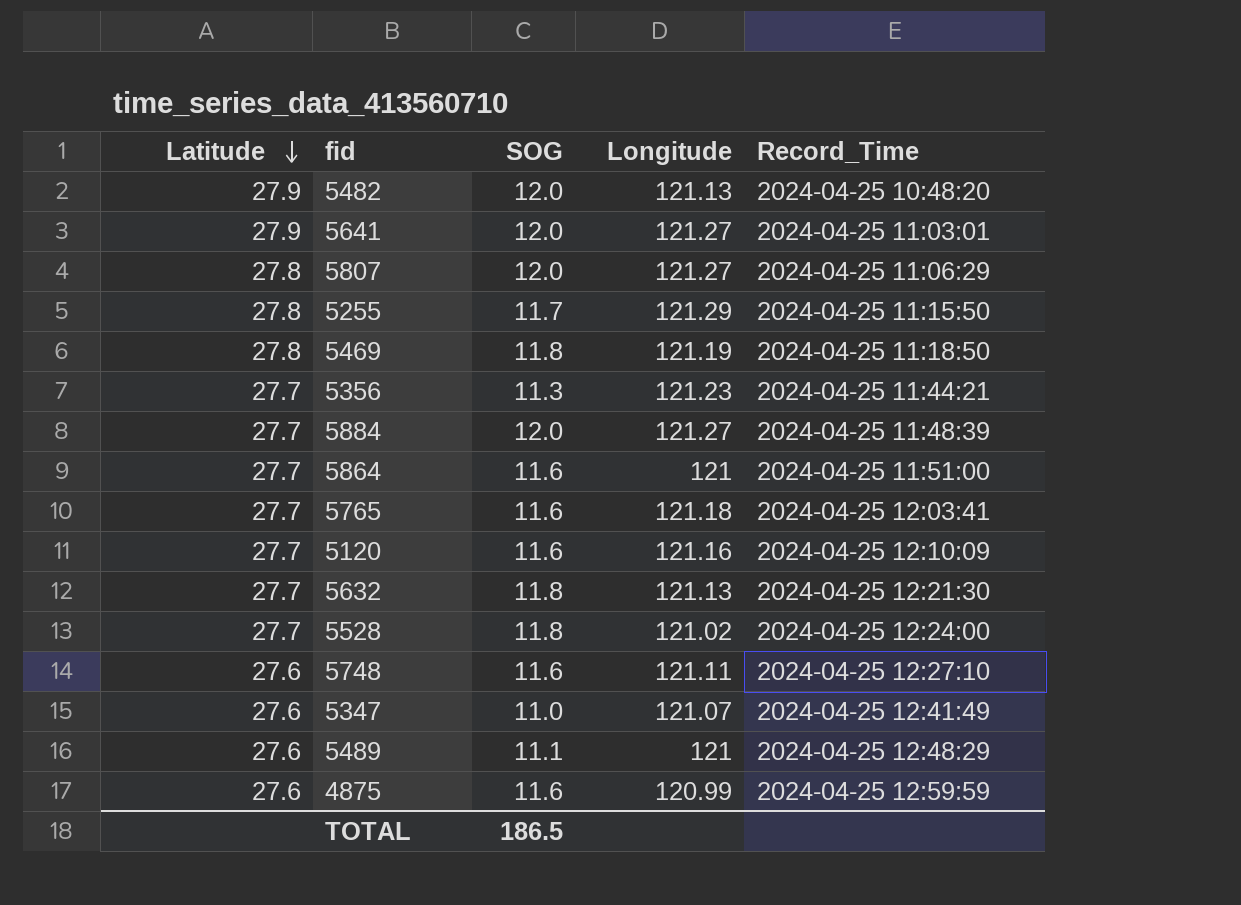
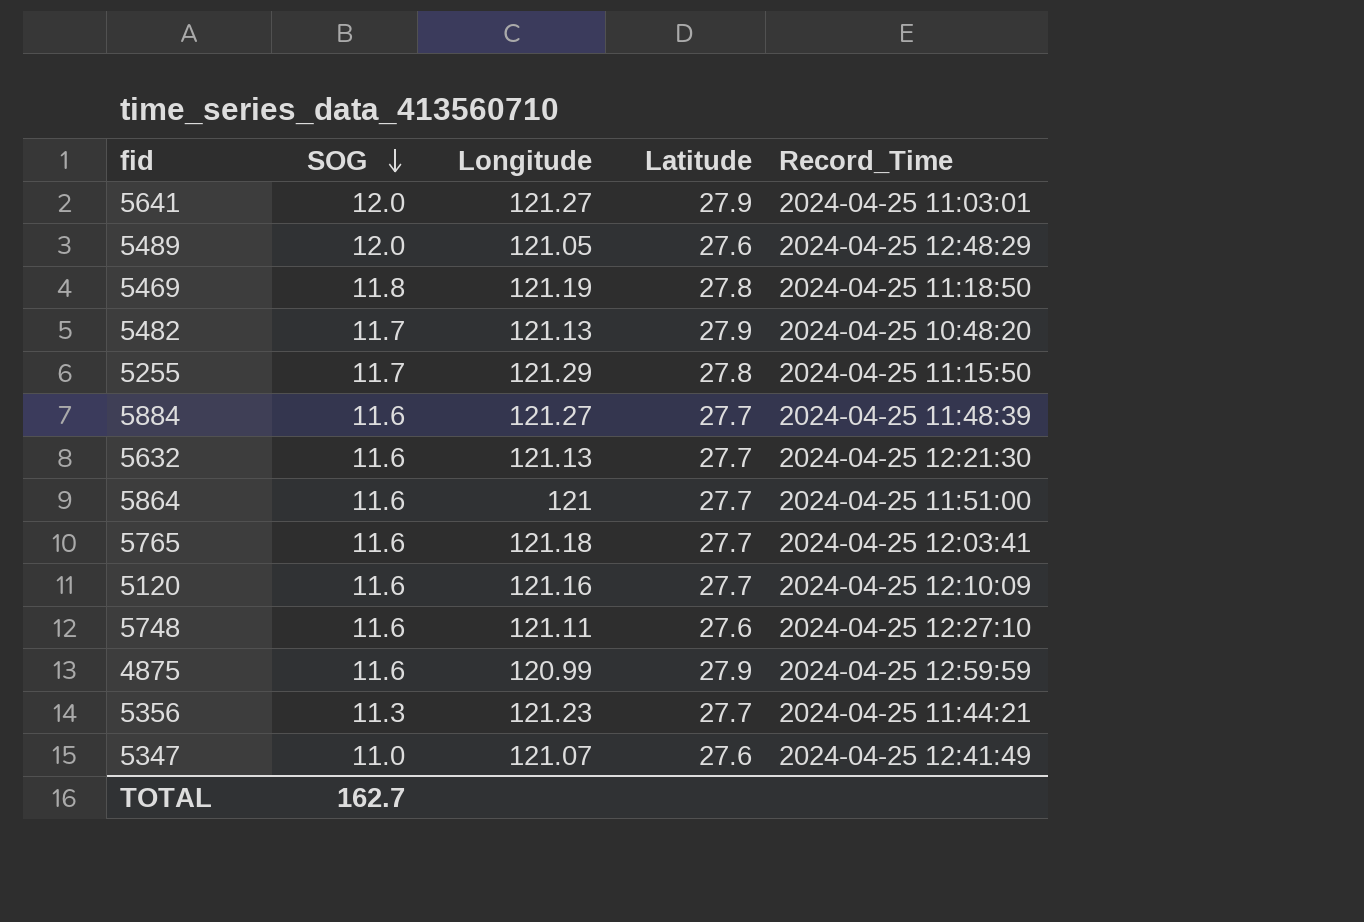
row order: Latitude descending -> SOG descending
column Latitude | position: 1 -> 4
row 5807: 27.8 | 12.0 | 121.27 | 2024-04-25 11:06:29 -> none
row 5528: 27.7 | 11.8 | 121.02 | 2024-04-25 12:24:00 -> none
5489 | SOG: 11.1 -> 12.0
5489 | Longitude: 121 -> 121.05
5482 | SOG: 12.0 -> 11.7
5884 | SOG: 12.0 -> 11.6
5632 | SOG: 11.8 -> 11.6
4875 | Latitude: 27.6 -> 27.9
TOTAL | SOG: 186.5 -> 162.7

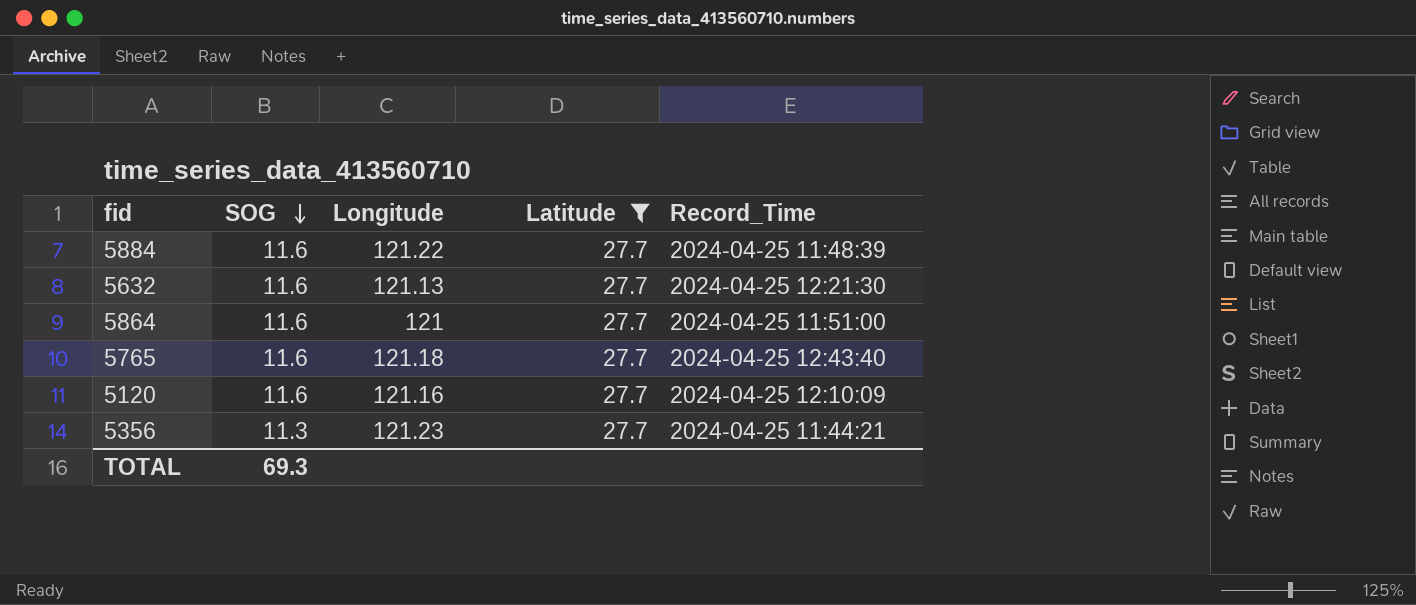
filter: none -> Latitude = 27.7
5884 | Longitude: 121.27 -> 121.22
5765 | Record_Time: 2024-04-25 12:03:41 -> 2024-04-25 12:43:40
TOTAL | SOG: 162.7 -> 69.3

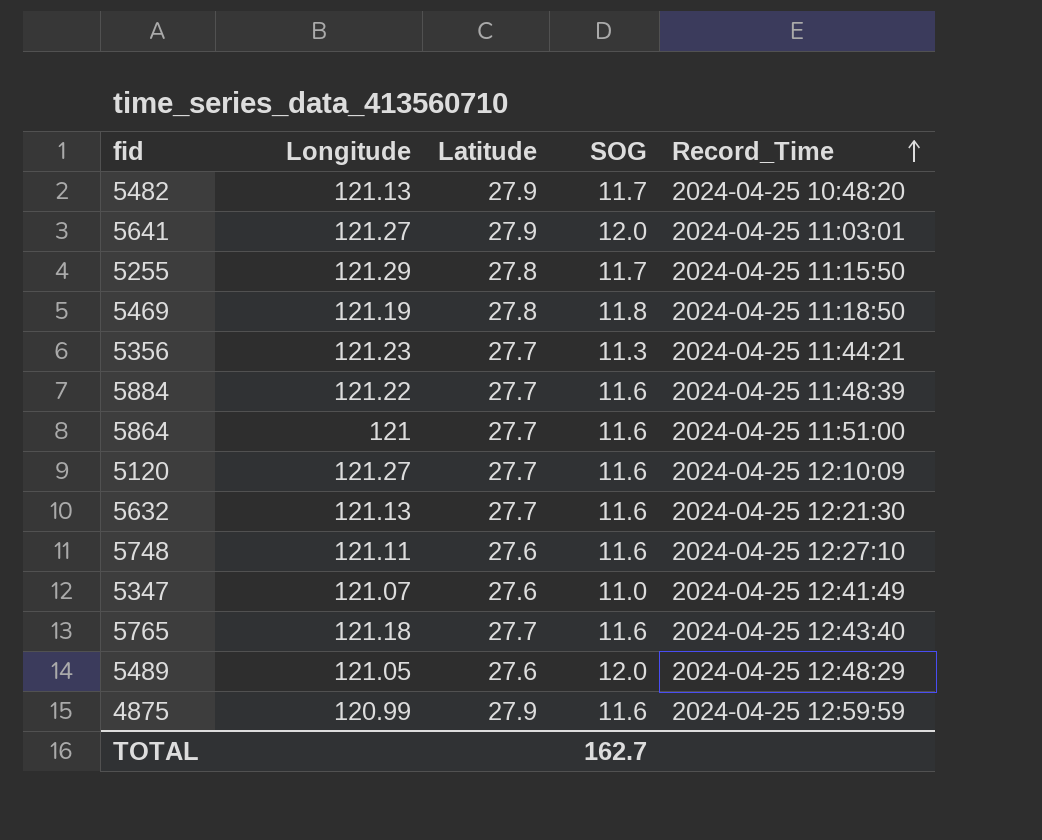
filter: Latitude = 27.7 -> none
row order: SOG descending -> Record_Time ascending
column SOG | position: 2 -> 4
5120 | Longitude: 121.16 -> 121.27
TOTAL | SOG: 69.3 -> 162.7

